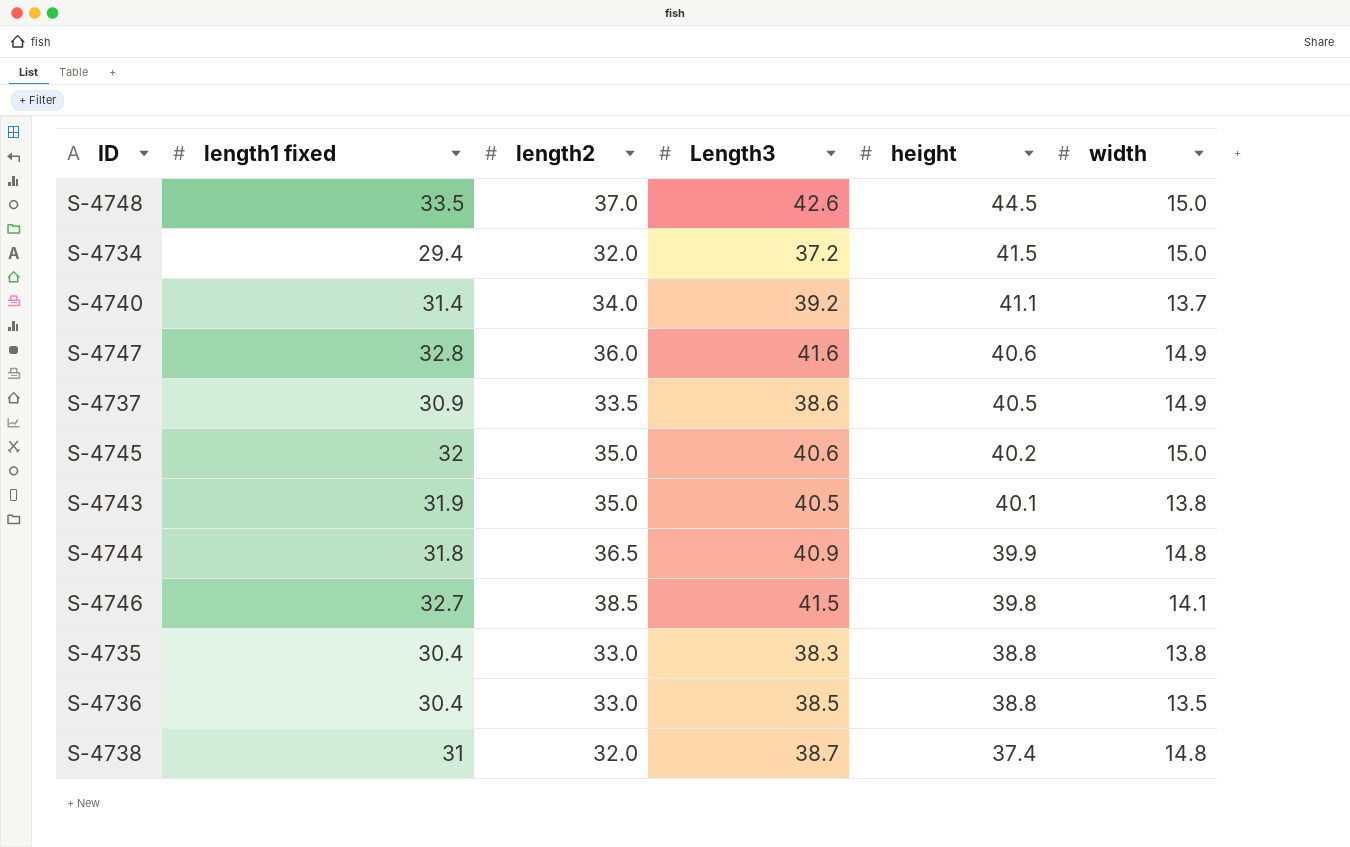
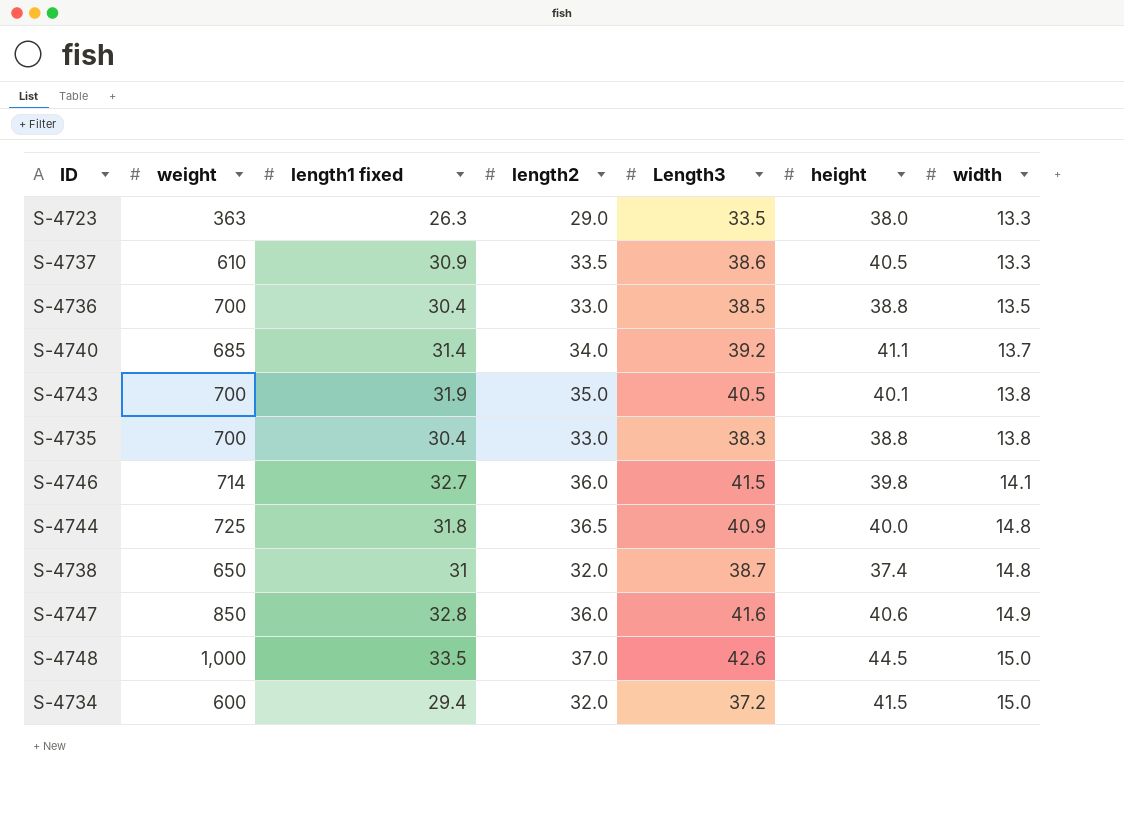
row order: height descending -> width ascending
column weight | position: none -> 2
row S-4745: 32 | 35.0 | 40.6 | 40.2 | 15.0 -> none
row S-4723: none -> 363 | 26.3 | 29.0 | 33.5 | 38.0 | 13.3
S-4737 | width: 14.9 -> 13.3
S-4746 | length2: 38.5 -> 36.0
S-4744 | height: 39.9 -> 40.0

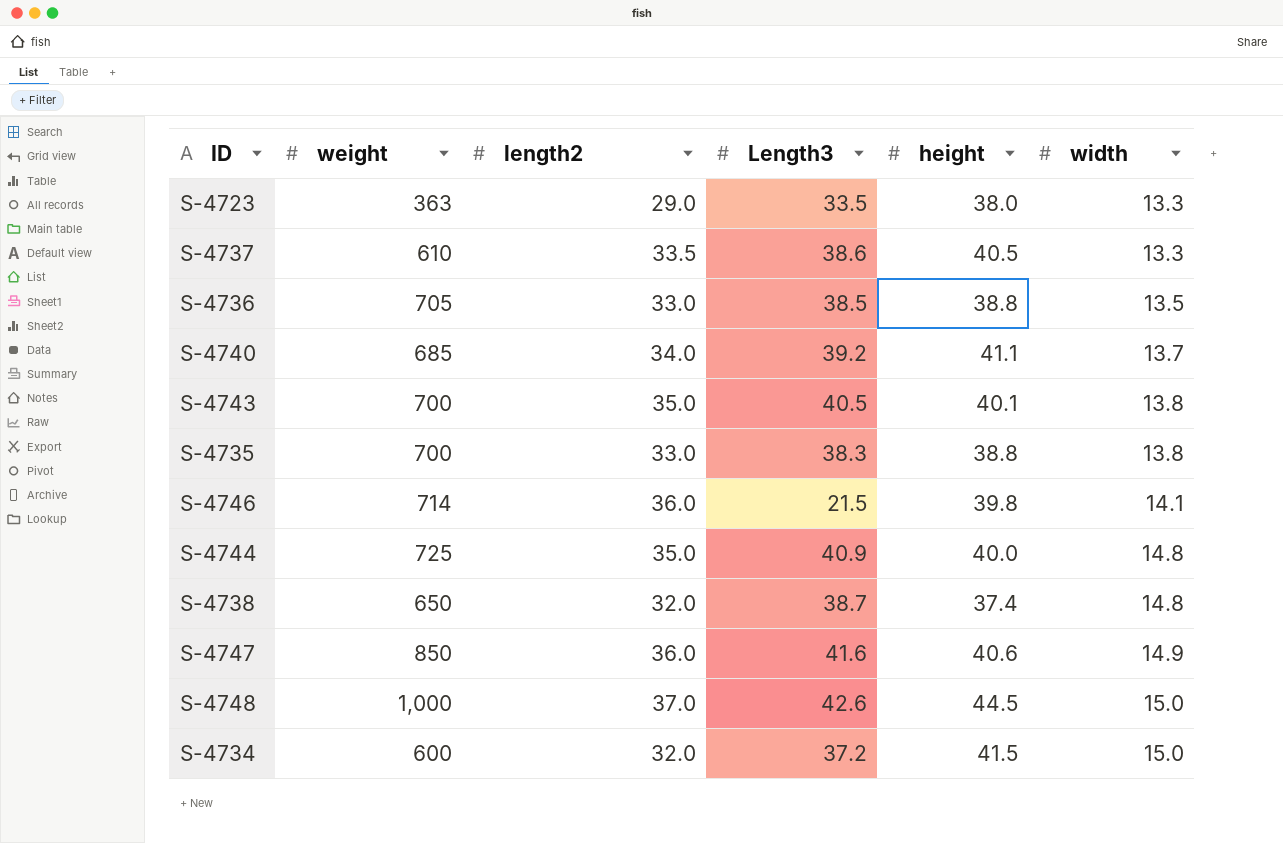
column length1 fixed | position: 3 -> none
S-4736 | weight: 700 -> 705
S-4746 | Length3: 41.5 -> 21.5
S-4744 | length2: 36.5 -> 35.0

